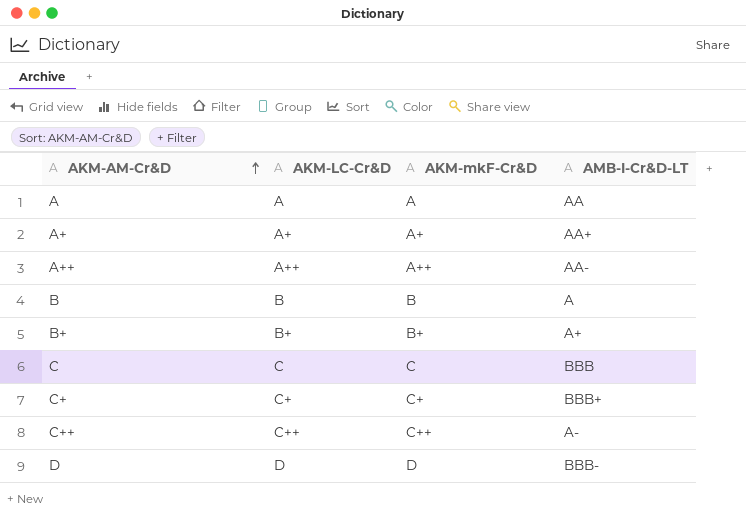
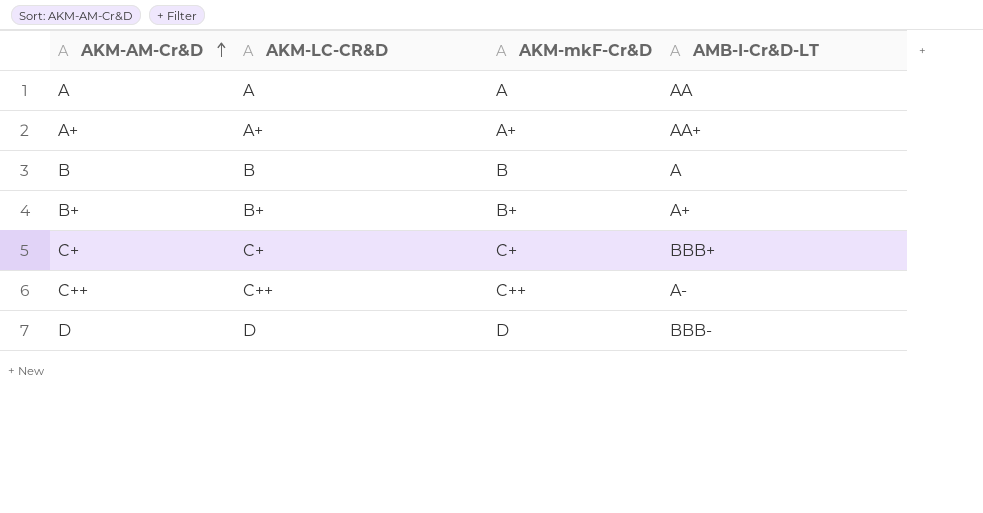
column name: AKM-LC-Cr&D -> AKM-LC-CR&D
row A++: A++ | A++ | AA- -> none
row C: C | C | BBB -> none

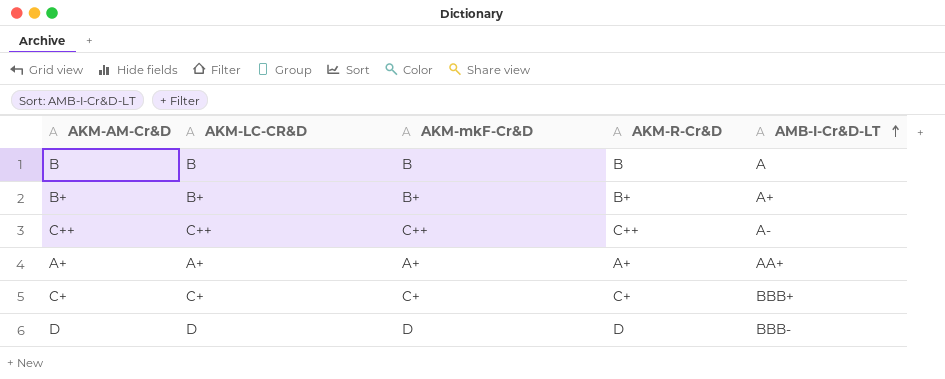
row order: AKM-AM-Cr&D ascending -> AMB-I-Cr&D-LT ascending
column AKM-R-Cr&D | position: none -> 4
row A: A | A | AA -> none

